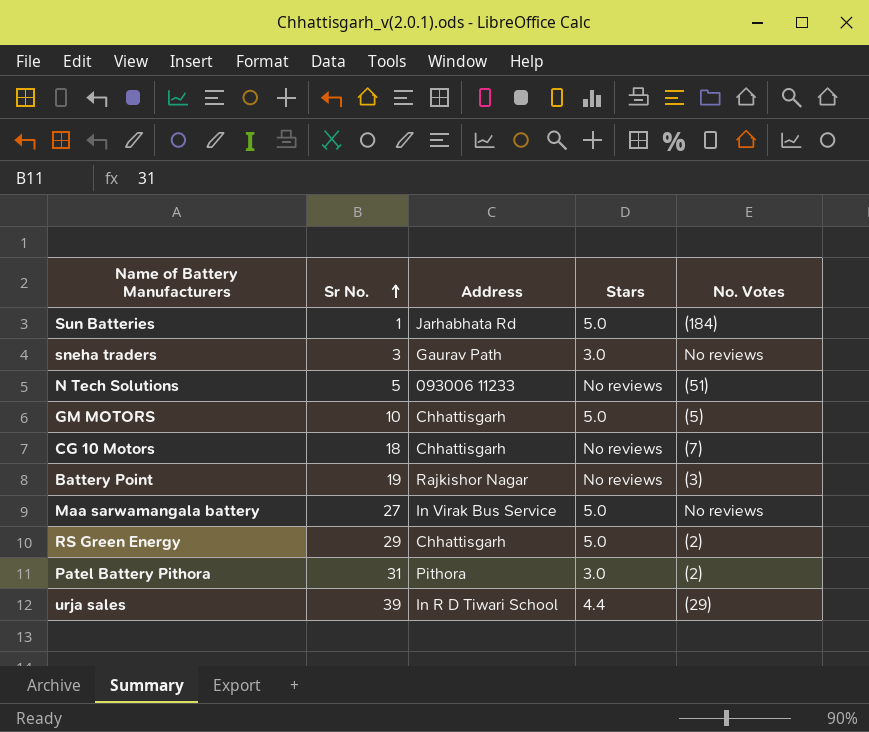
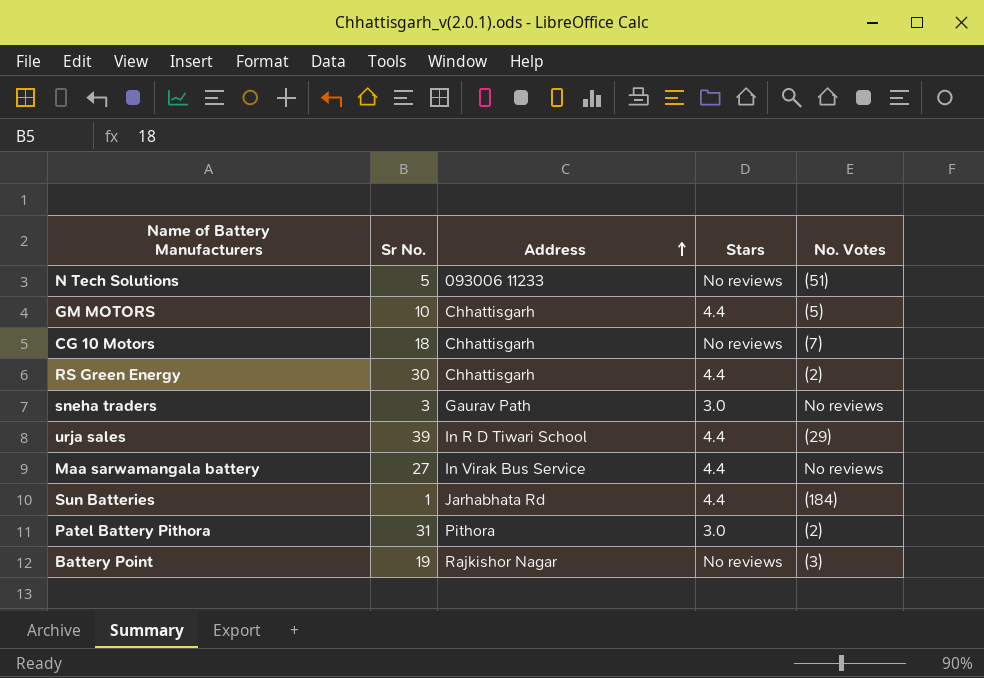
row order: Sr No. ascending -> Address ascending
GM MOTORS | Stars: 5.0 -> 4.4
RS Green Energy | Sr No.: 29 -> 30
RS Green Energy | Stars: 5.0 -> 4.4
Maa sarwamangala battery | Stars: 5.0 -> 4.4
Sun Batteries | Stars: 5.0 -> 4.4

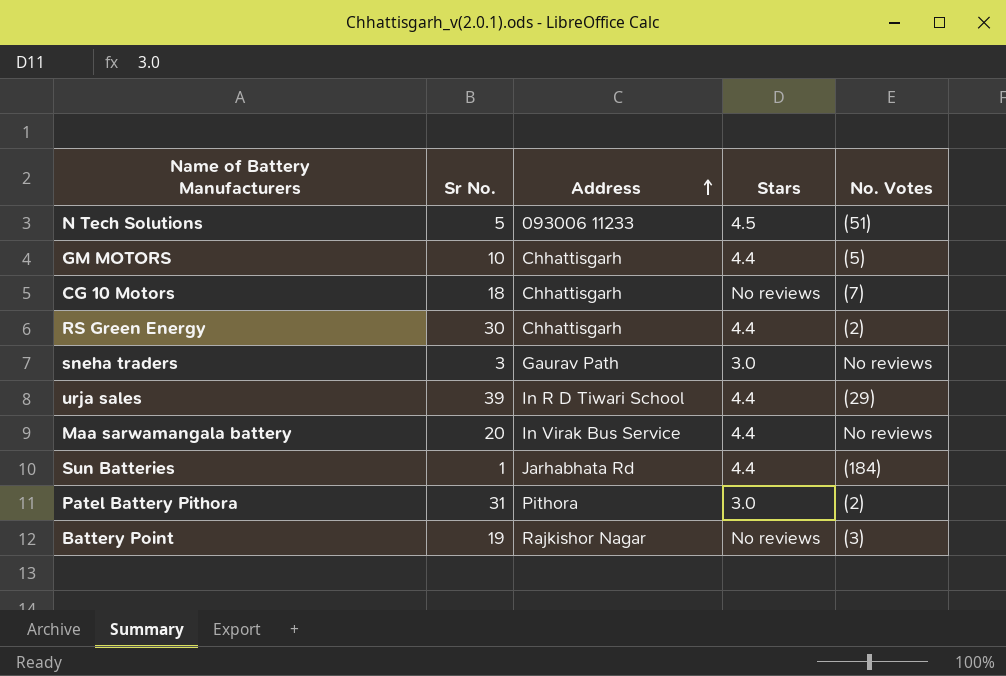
N Tech Solutions | Stars: No reviews -> 4.5
Maa sarwamangala battery | Sr No.: 27 -> 20

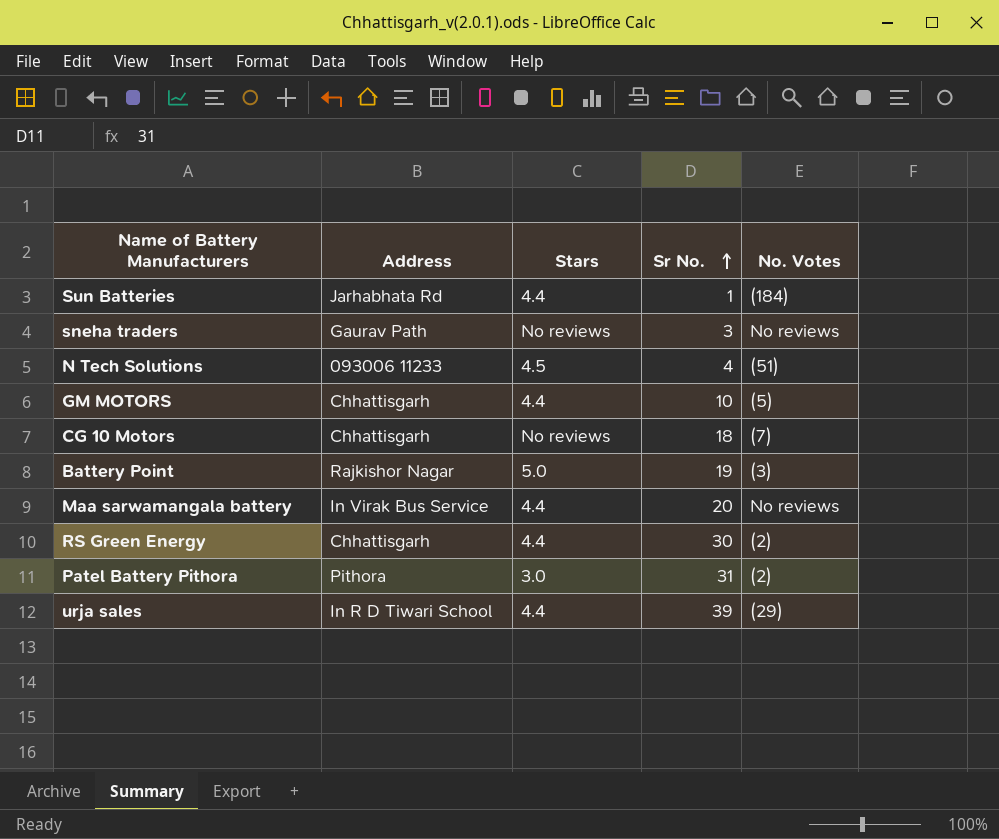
row order: Address ascending -> Sr No. ascending
column Sr No. | position: 2 -> 4
sneha traders | Stars: 3.0 -> No reviews
N Tech Solutions | Sr No.: 5 -> 4
Battery Point | Stars: No reviews -> 5.0

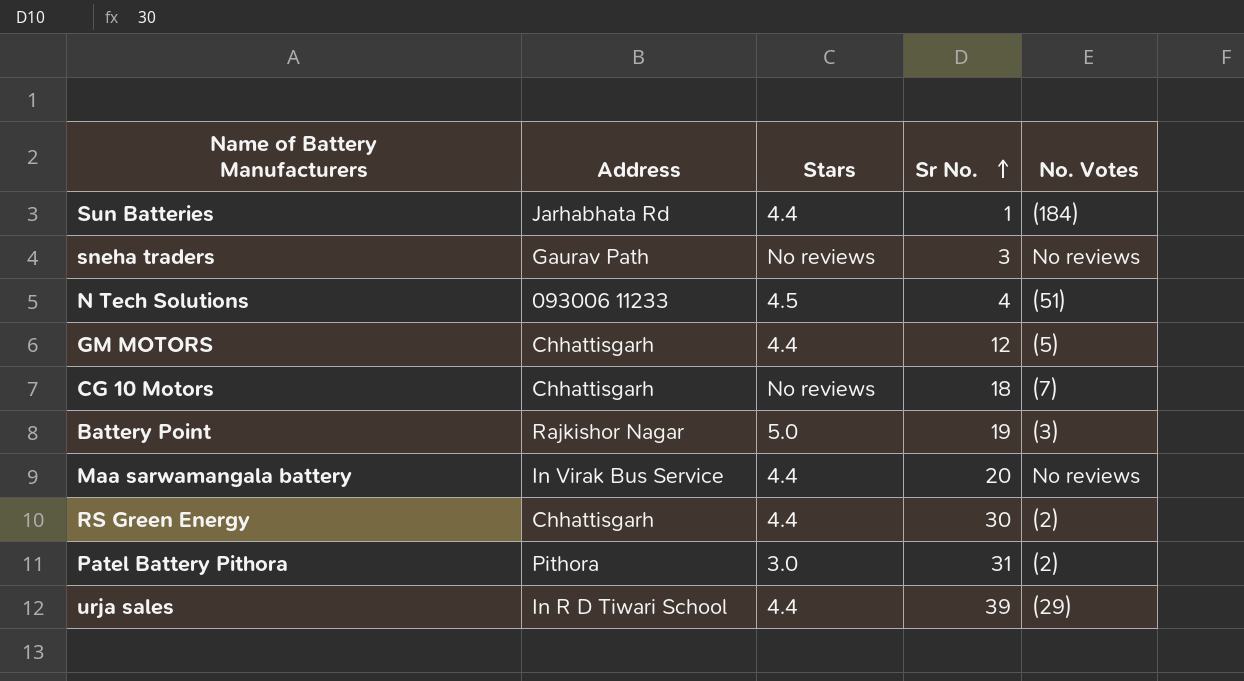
GM MOTORS | Sr No.: 10 -> 12

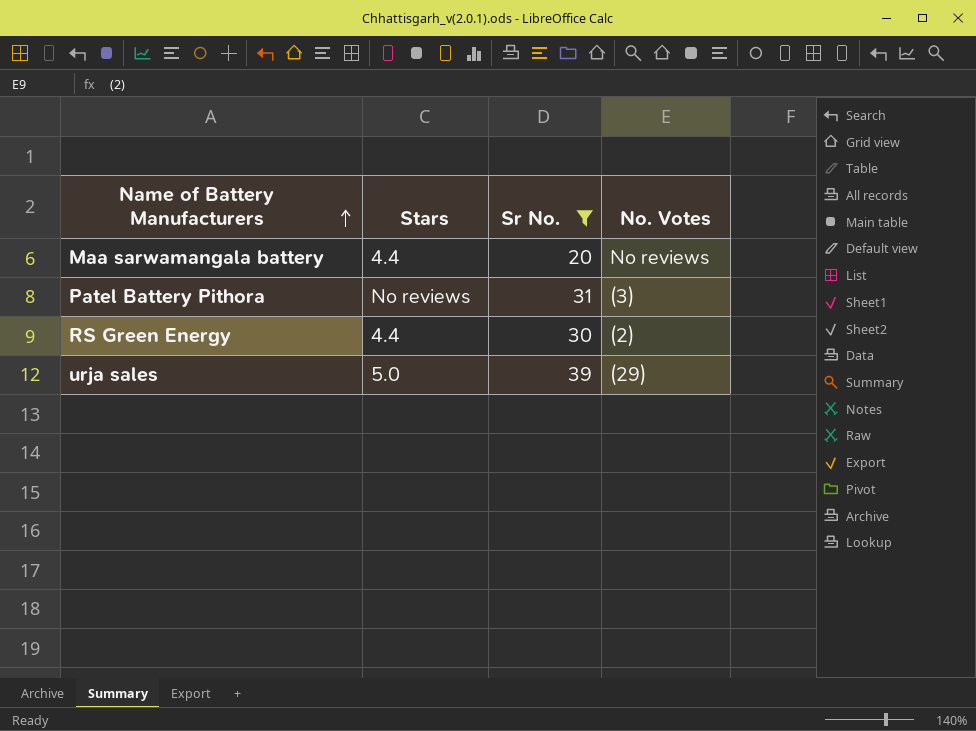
filter: none -> Sr No. >= 20
row order: Sr No. ascending -> Name of Battery Manufacturers ascending
column Address | position: 2 -> none
Patel Battery Pithora | Stars: 3.0 -> No reviews
Patel Battery Pithora | No. Votes: (2) -> (3)
urja sales | Stars: 4.4 -> 5.0

